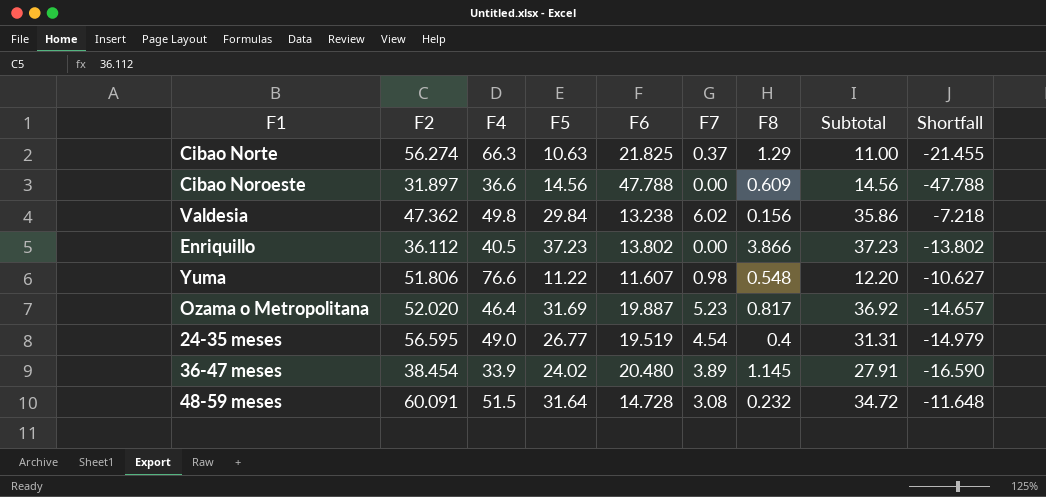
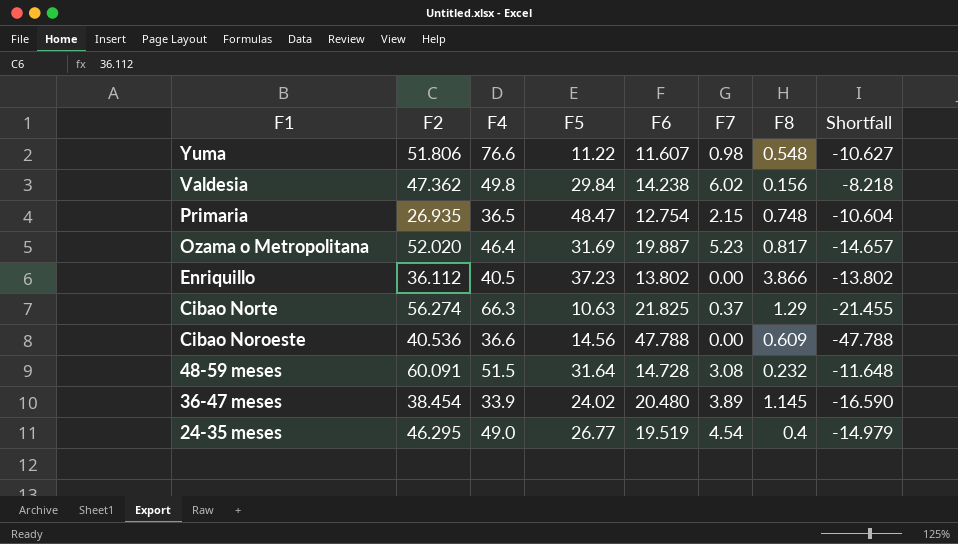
row order: none -> F1 descending
column Subtotal | formula: [F5] + [F7] -> none
Valdesia | F6: 13.238 -> 14.238
Valdesia | Shortfall: -7.218 -> -8.218
row Primaria: none -> 26.935 | 36.5 | 48.47 | 12.754 | 2.15 | 0.748 | -10.604
Cibao Noroeste | F2: 31.897 -> 40.536
24-35 meses | F2: 56.595 -> 46.295

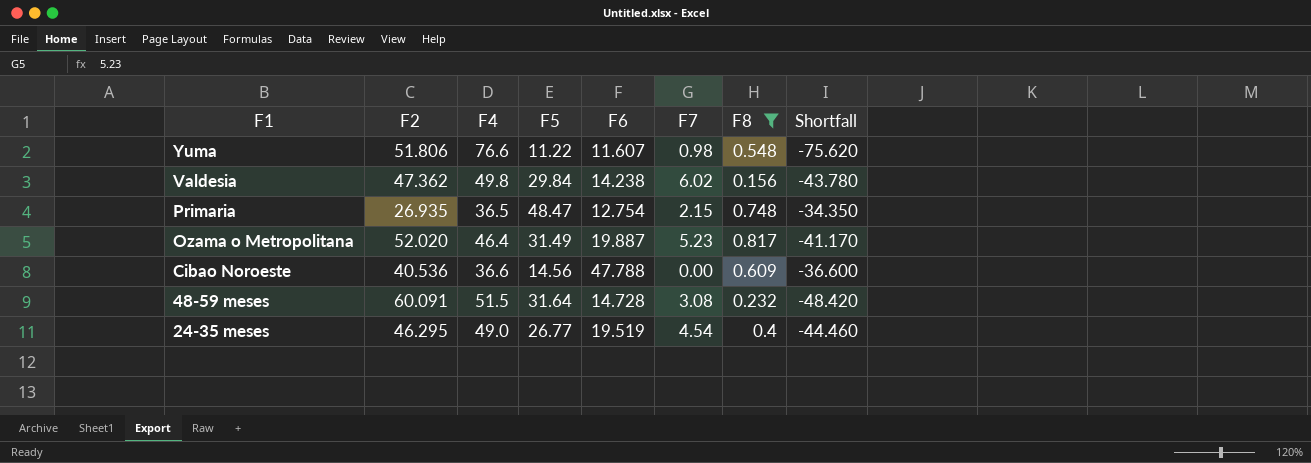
filter: none -> F8 <= 0.817
column Shortfall | formula: [F7] - [F6] -> [F7] - [F4]
Ozama o Metropolitana | F5: 31.69 -> 31.49

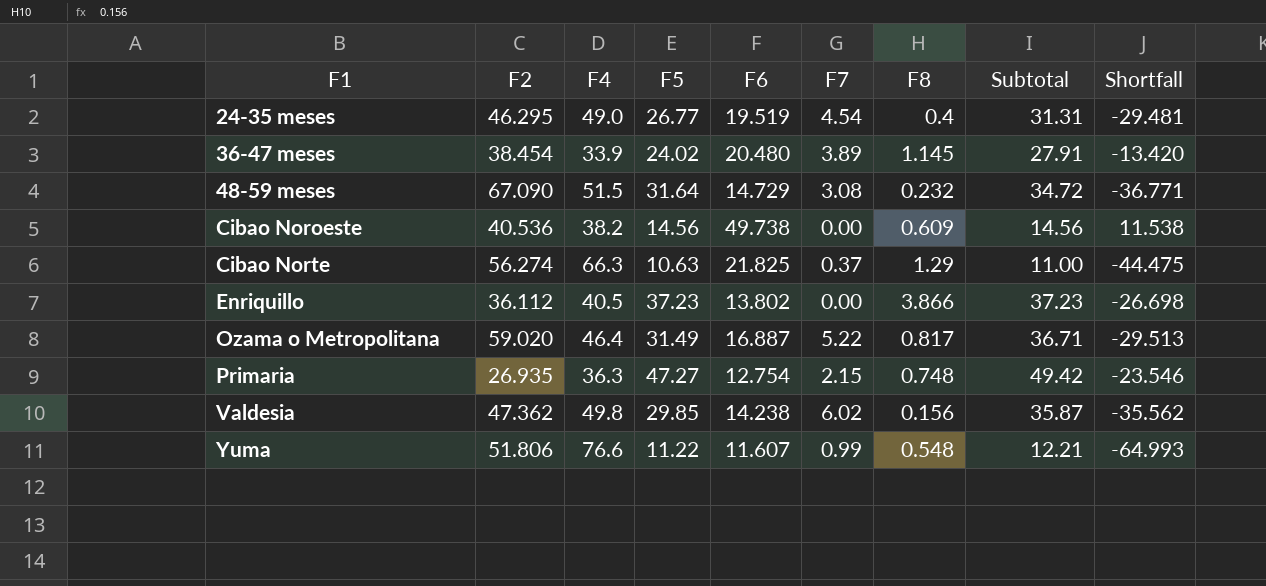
filter: F8 <= 0.817 -> none
row order: F1 descending -> F1 ascending
column Subtotal | formula: none -> [F5] + [F7]
column Shortfall | formula: [F7] - [F4] -> [F6] - [F4]
48-59 meses | F2: 60.091 -> 67.090
48-59 meses | F6: 14.728 -> 14.729
Cibao Noroeste | F4: 36.6 -> 38.2
Cibao Noroeste | F6: 47.788 -> 49.738
Ozama o Metropolitana | F2: 52.020 -> 59.020
Ozama o Metropolitana | F6: 19.887 -> 16.887
Ozama o Metropolitana | F7: 5.23 -> 5.22
Primaria | F4: 36.5 -> 36.3
Primaria | F5: 48.47 -> 47.27
Valdesia | F5: 29.84 -> 29.85
Yuma | F7: 0.98 -> 0.99

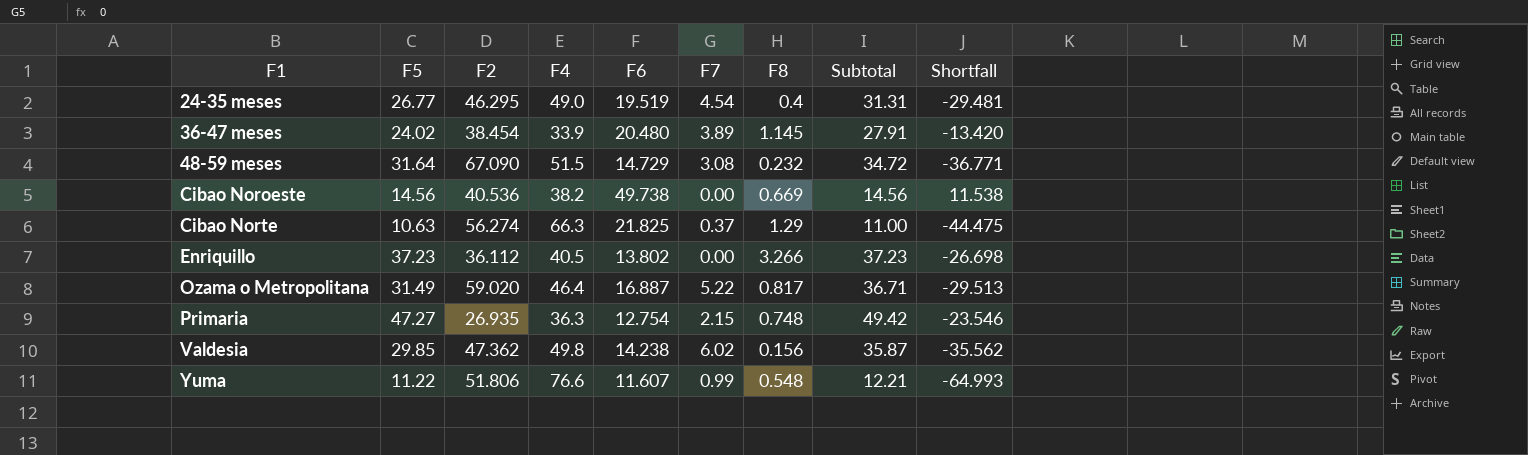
column F5 | position: 4 -> 2
Cibao Noroeste | F8: 0.609 -> 0.669
Enriquillo | F8: 3.866 -> 3.266

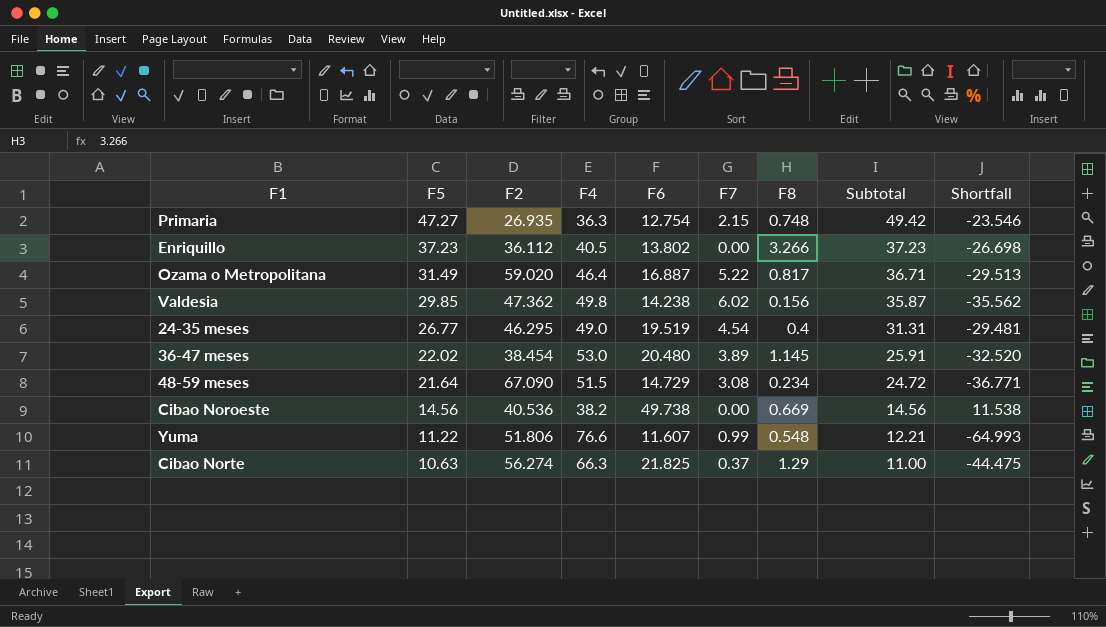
row order: F1 ascending -> F5 descending
36-47 meses | F5: 24.02 -> 22.02
36-47 meses | F4: 33.9 -> 53.0
36-47 meses | Subtotal: 27.91 -> 25.91
36-47 meses | Shortfall: -13.420 -> -32.520
48-59 meses | F5: 31.64 -> 21.64
48-59 meses | F8: 0.232 -> 0.234
48-59 meses | Subtotal: 34.72 -> 24.72

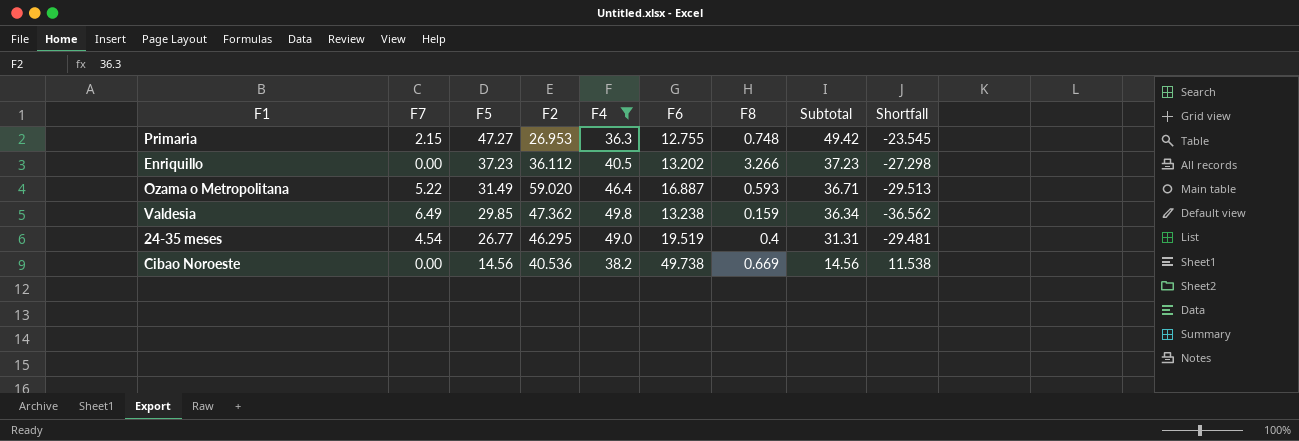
filter: none -> F4 <= 49.8
column F7 | position: 6 -> 2
Primaria | F2: 26.935 -> 26.953
Primaria | F6: 12.754 -> 12.755
Primaria | Shortfall: -23.546 -> -23.545
Enriquillo | F6: 13.802 -> 13.202
Enriquillo | Shortfall: -26.698 -> -27.298
Ozama o Metropolitana | F8: 0.817 -> 0.593
Valdesia | F7: 6.02 -> 6.49
Valdesia | F6: 14.238 -> 13.238
Valdesia | F8: 0.156 -> 0.159
Valdesia | Subtotal: 35.87 -> 36.34
Valdesia | Shortfall: -35.562 -> -36.562

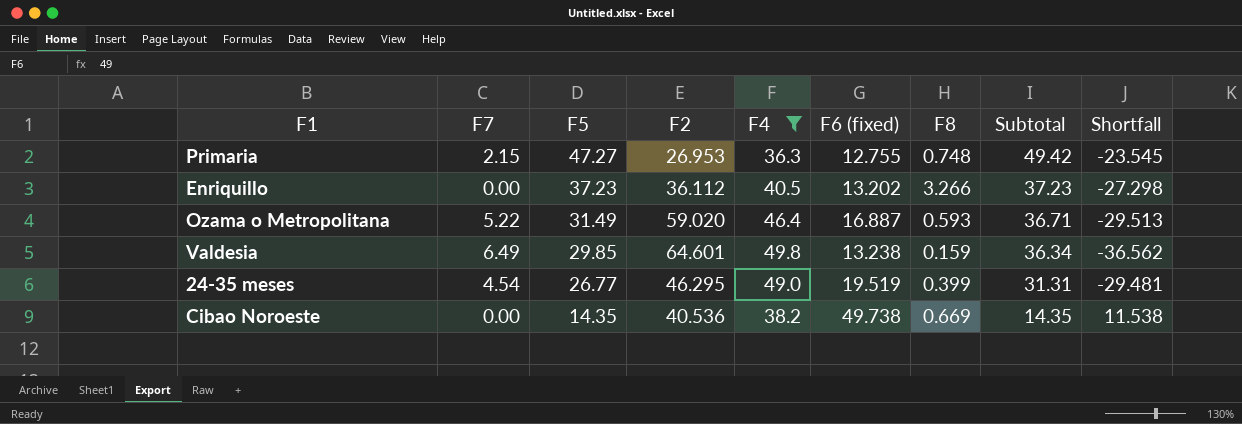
column name: F6 -> F6 (fixed)
Valdesia | F2: 47.362 -> 64.601
24-35 meses | F8: 0.4 -> 0.399
Cibao Noroeste | F5: 14.56 -> 14.35
Cibao Noroeste | Subtotal: 14.56 -> 14.35

